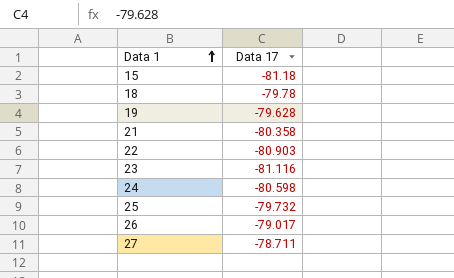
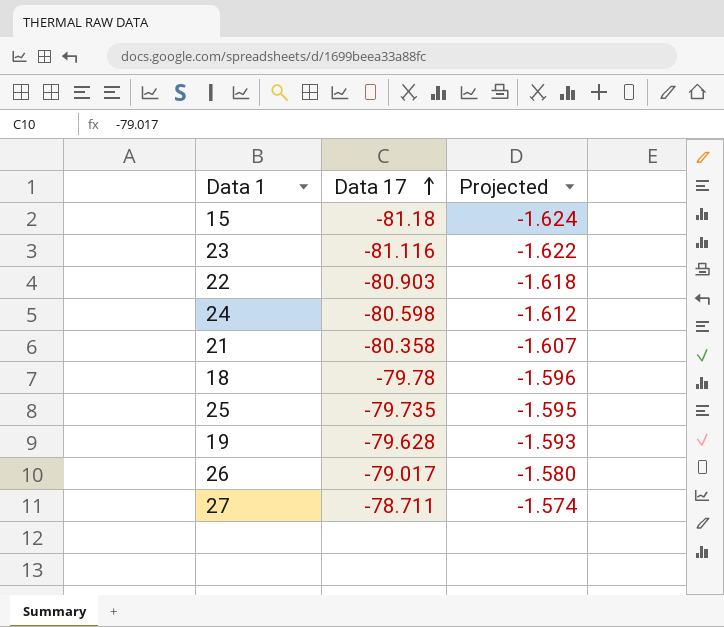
row order: Data 1 ascending -> Data 17 ascending
column Projected | formula: none -> [Data 17] * 0.02
25 | Data 17: -79.732 -> -79.735

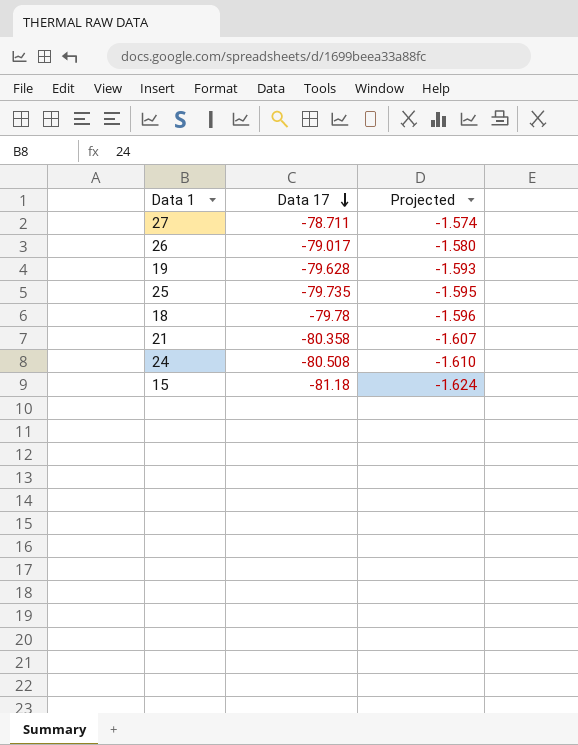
row order: Data 17 ascending -> Data 17 descending
row 23: -81.116 | -1.622 -> none
row 22: -80.903 | -1.618 -> none
24 | Data 17: -80.598 -> -80.508
24 | Projected: -1.612 -> -1.610

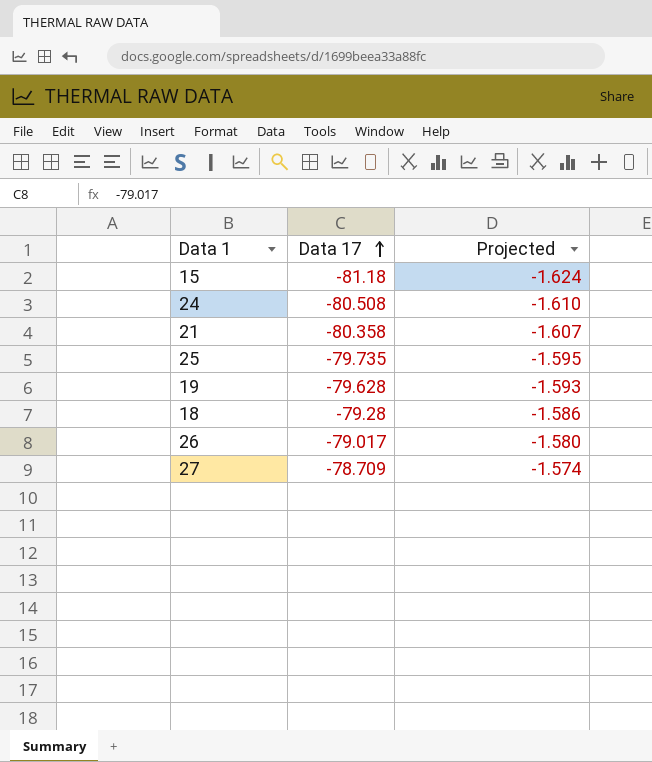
row order: Data 17 descending -> Data 17 ascending
18 | Data 17: -79.78 -> -79.28
18 | Projected: -1.596 -> -1.586
27 | Data 17: -78.711 -> -78.709

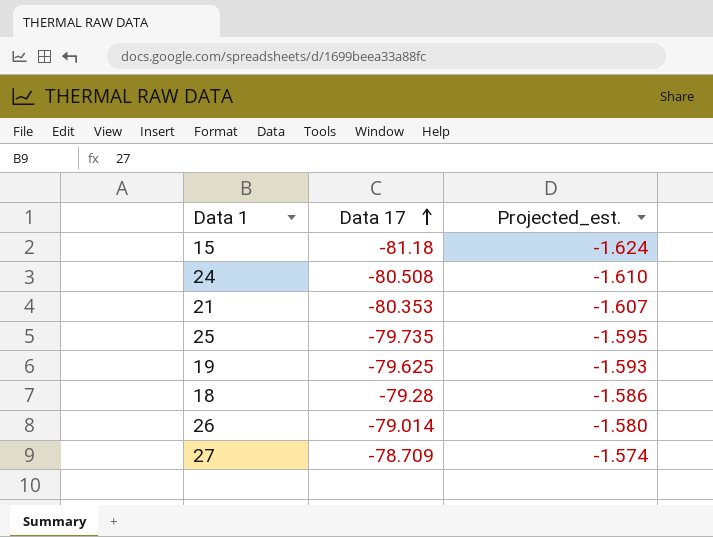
column name: Projected -> Projected_est.
21 | Data 17: -80.358 -> -80.353
19 | Data 17: -79.628 -> -79.625
26 | Data 17: -79.017 -> -79.014

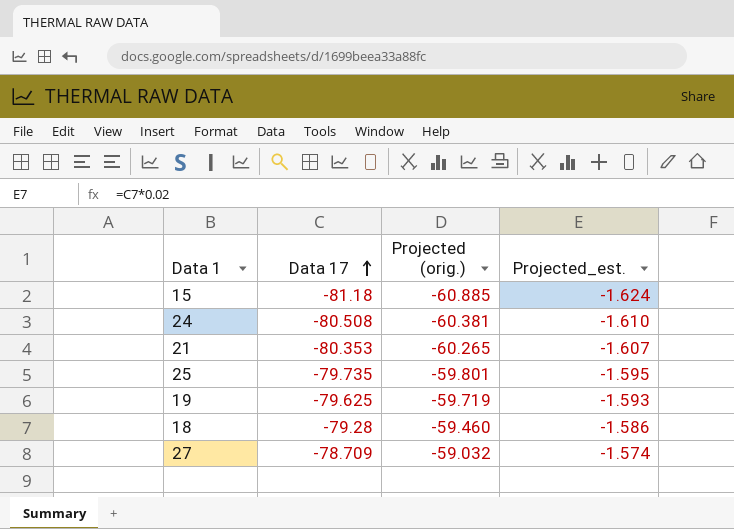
column Projected (orig.) | formula: none -> [Data 17] * 0.75
row 26: -79.014 | -1.580 -> none

